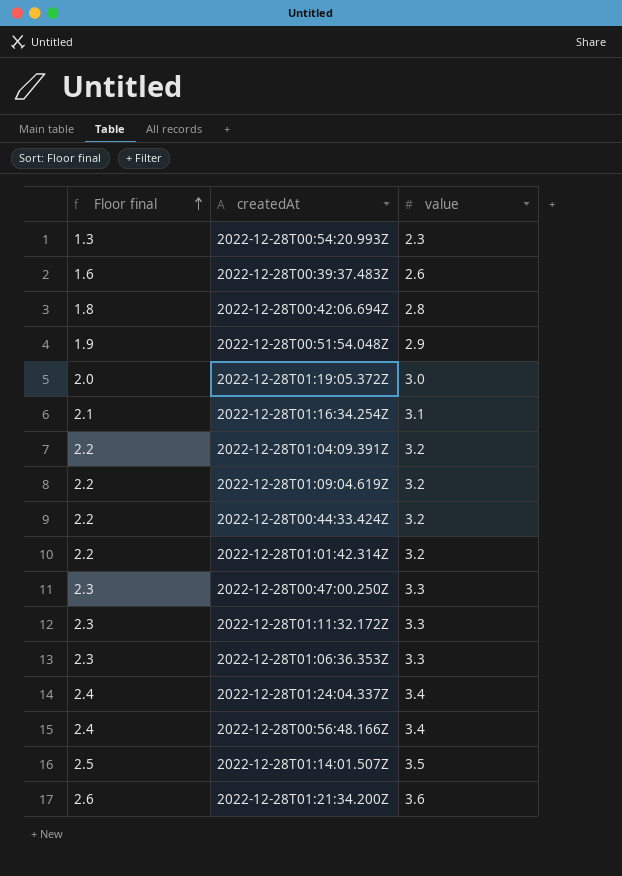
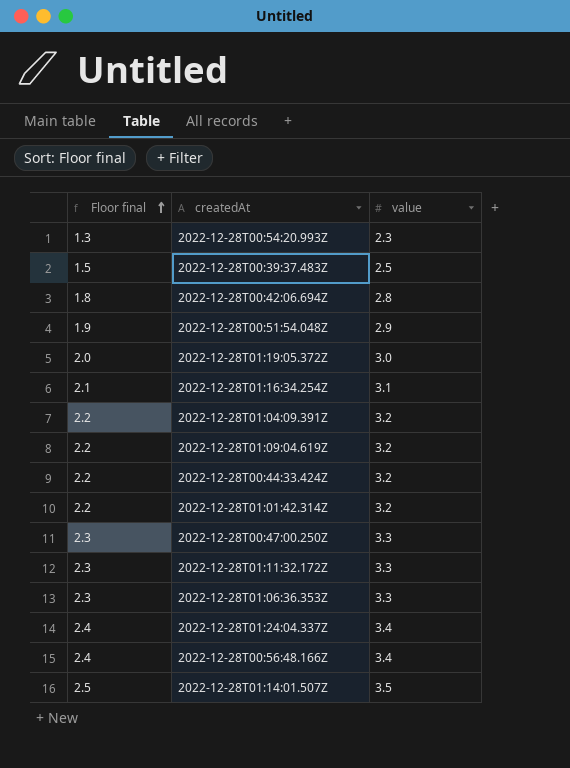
row 2022-12-28T01:21:34.200Z: 2.6 | 3.6 -> none
2022-12-28T00:39:37.483Z | Floor final: 1.6 -> 1.5
2022-12-28T00:39:37.483Z | value: 2.6 -> 2.5

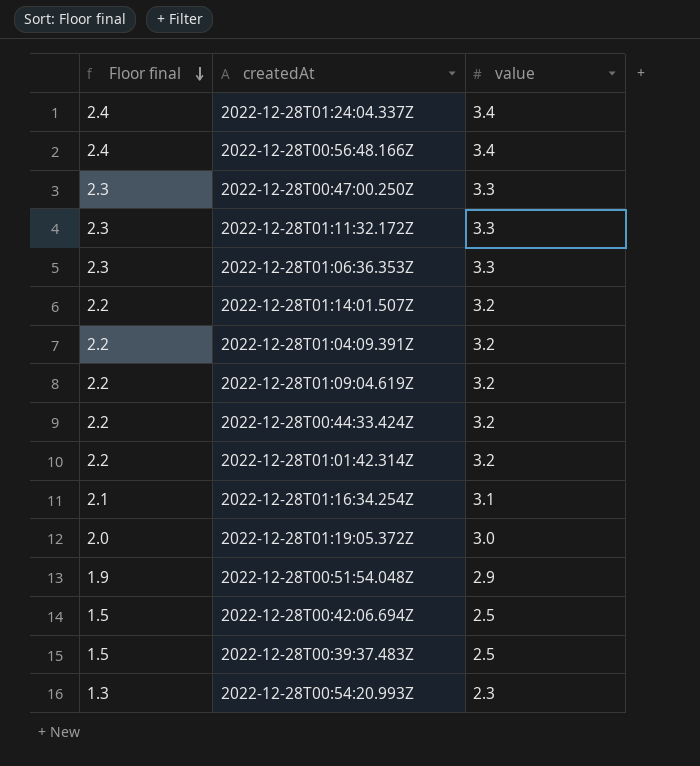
row order: Floor final ascending -> Floor final descending
2022-12-28T01:14:01.507Z | Floor final: 2.5 -> 2.2
2022-12-28T01:14:01.507Z | value: 3.5 -> 3.2
2022-12-28T00:42:06.694Z | Floor final: 1.8 -> 1.5
2022-12-28T00:42:06.694Z | value: 2.8 -> 2.5

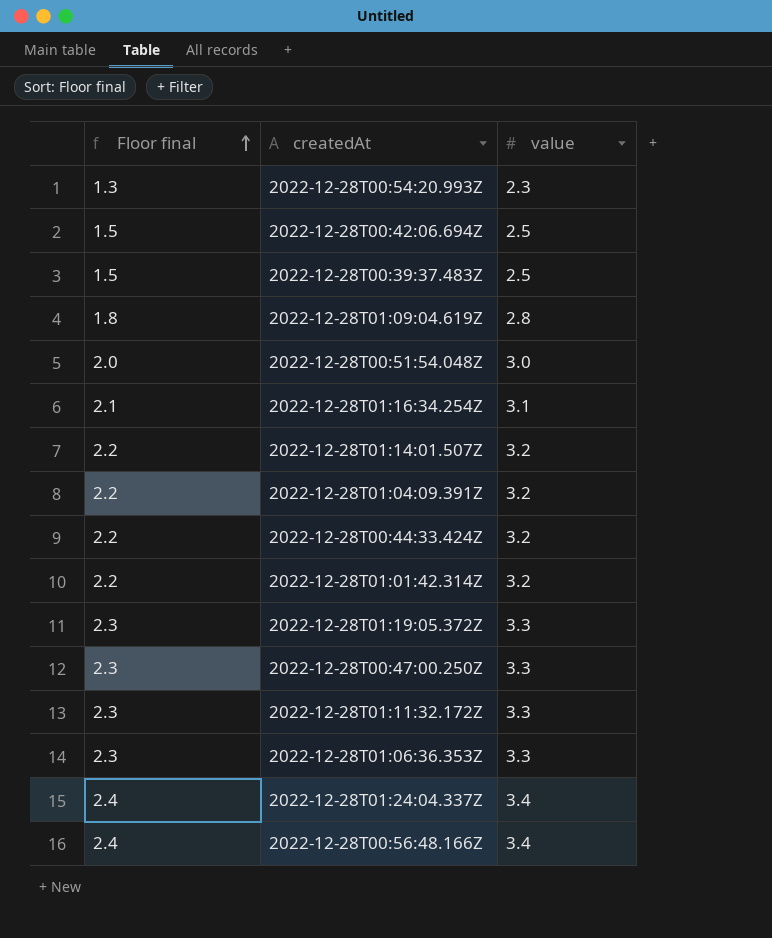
row order: Floor final descending -> Floor final ascending
2022-12-28T01:09:04.619Z | Floor final: 2.2 -> 1.8
2022-12-28T01:09:04.619Z | value: 3.2 -> 2.8
2022-12-28T00:51:54.048Z | Floor final: 1.9 -> 2.0
2022-12-28T00:51:54.048Z | value: 2.9 -> 3.0
2022-12-28T01:19:05.372Z | Floor final: 2.0 -> 2.3
2022-12-28T01:19:05.372Z | value: 3.0 -> 3.3

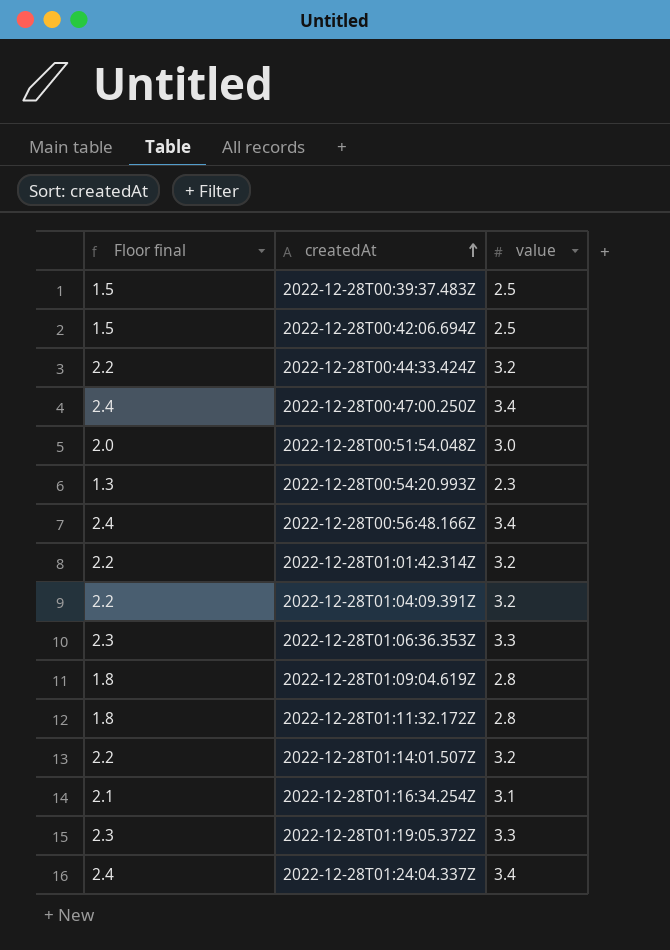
row order: Floor final ascending -> createdAt ascending
2022-12-28T00:47:00.250Z | Floor final: 2.3 -> 2.4
2022-12-28T00:47:00.250Z | value: 3.3 -> 3.4
2022-12-28T01:11:32.172Z | Floor final: 2.3 -> 1.8
2022-12-28T01:11:32.172Z | value: 3.3 -> 2.8

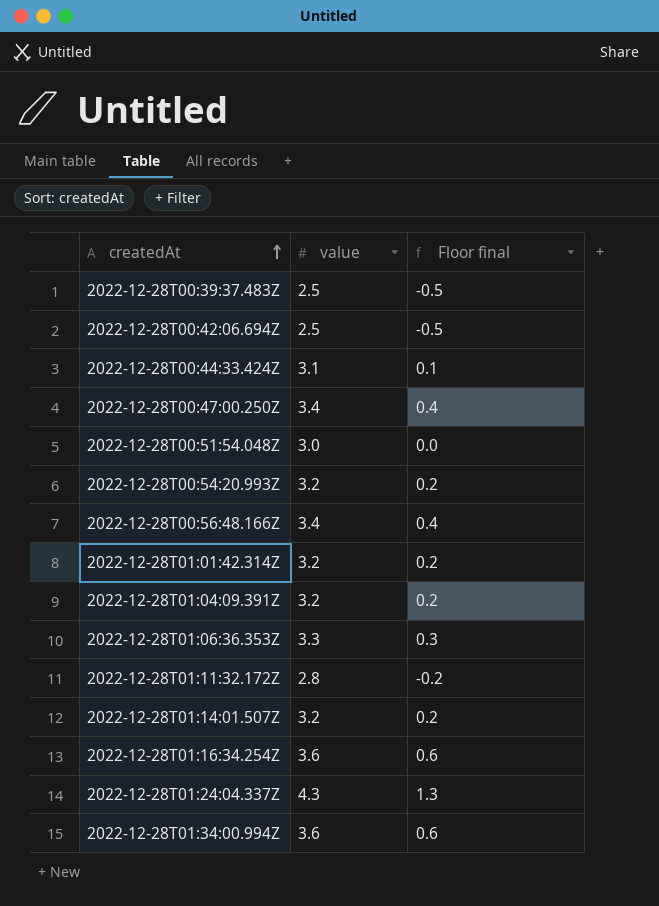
column Floor final | formula: [value] - 1 -> [value] - 3
column Floor final | position: 1 -> 3
row 2022-12-28T01:09:04.619Z: 1.8 | 2.8 -> none
row 2022-12-28T01:19:05.372Z: 2.3 | 3.3 -> none
2022-12-28T00:44:33.424Z | value: 3.2 -> 3.1
2022-12-28T00:54:20.993Z | value: 2.3 -> 3.2
2022-12-28T01:16:34.254Z | value: 3.1 -> 3.6
2022-12-28T01:24:04.337Z | value: 3.4 -> 4.3
row 2022-12-28T01:34:00.994Z: none -> 3.6 | 0.6

